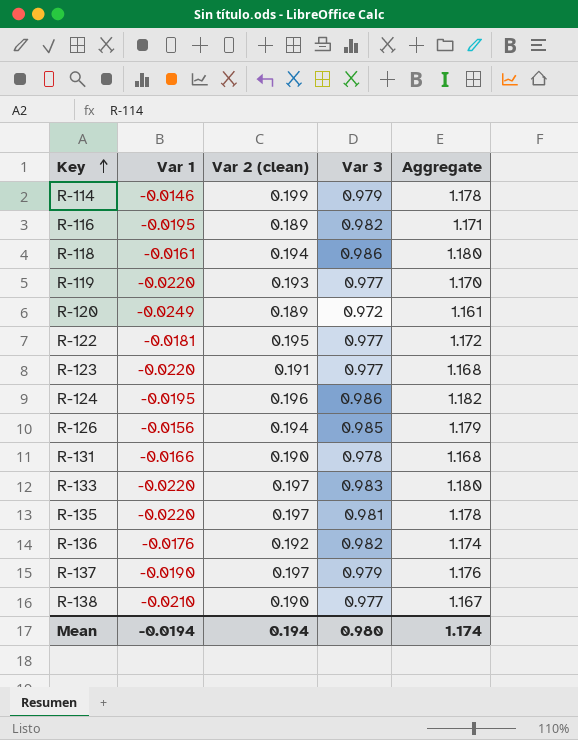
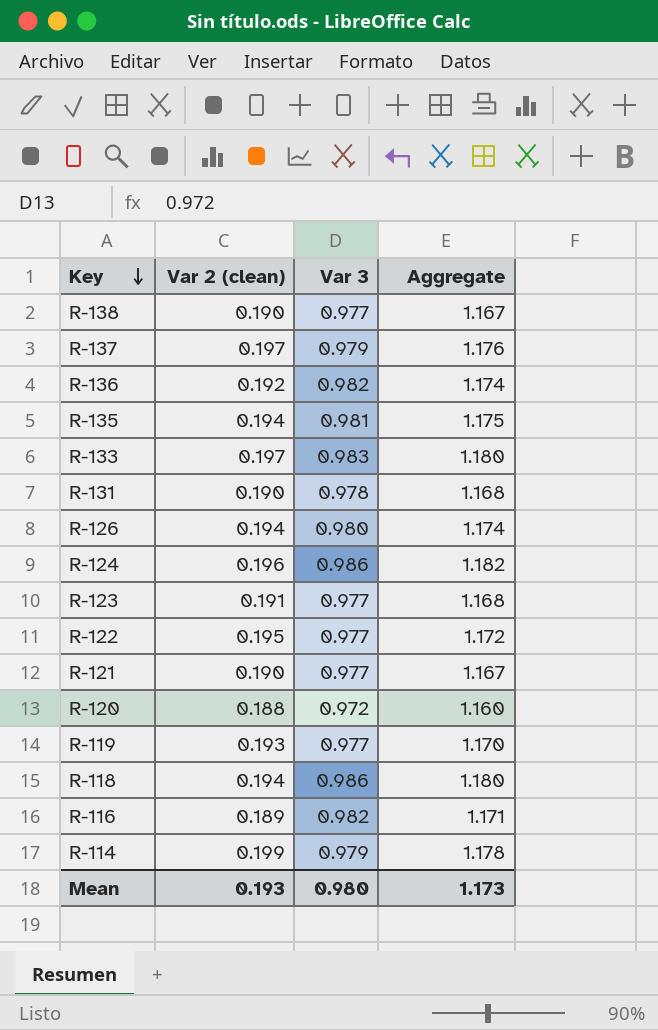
row order: Key ascending -> Key descending
column Var 1 | position: 2 -> none
R-135 | Var 2 (clean): 0.197 -> 0.194
R-135 | Aggregate: 1.178 -> 1.175
R-126 | Var 3: 0.985 -> 0.980
R-126 | Aggregate: 1.179 -> 1.174
row R-121: none -> 0.190 | 0.977 | 1.167
R-120 | Var 2 (clean): 0.189 -> 0.188
R-120 | Aggregate: 1.161 -> 1.160
Mean | Var 2 (clean): 0.194 -> 0.193
Mean | Aggregate: 1.174 -> 1.173

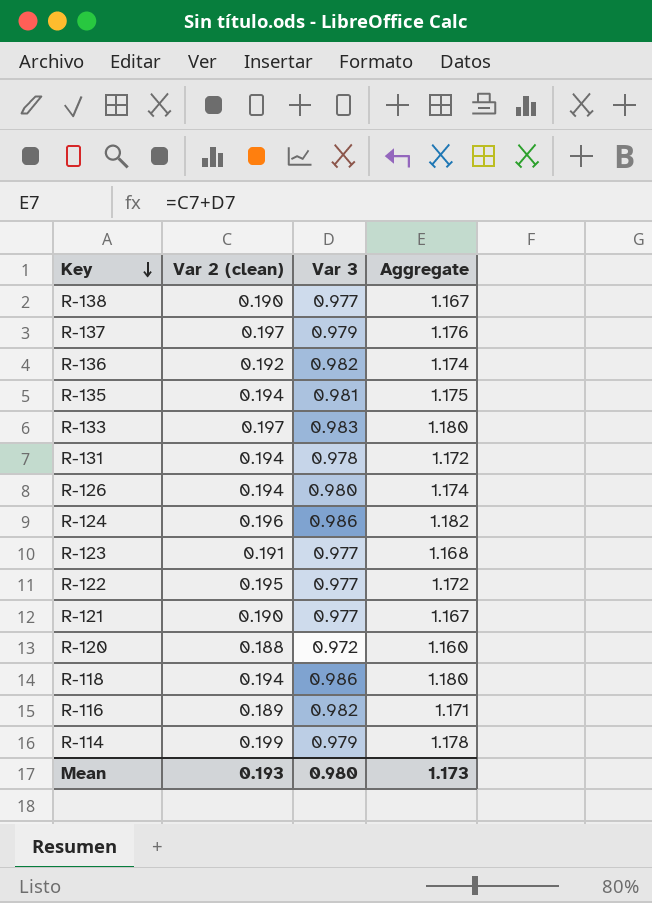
row R-119: 0.193 | 0.977 | 1.170 -> none
R-131 | Var 2 (clean): 0.190 -> 0.194
R-131 | Aggregate: 1.168 -> 1.172

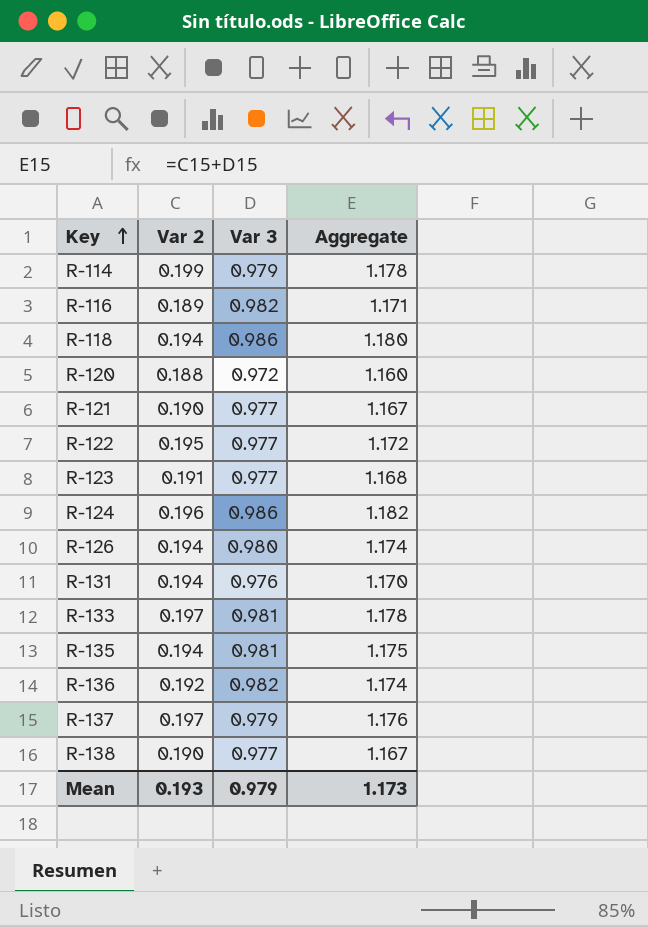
row order: Key descending -> Key ascending
column name: Var 2 (clean) -> Var 2
R-131 | Var 3: 0.978 -> 0.976
R-131 | Aggregate: 1.172 -> 1.170
R-133 | Var 3: 0.983 -> 0.981
R-133 | Aggregate: 1.180 -> 1.178
Mean | Var 3: 0.980 -> 0.979

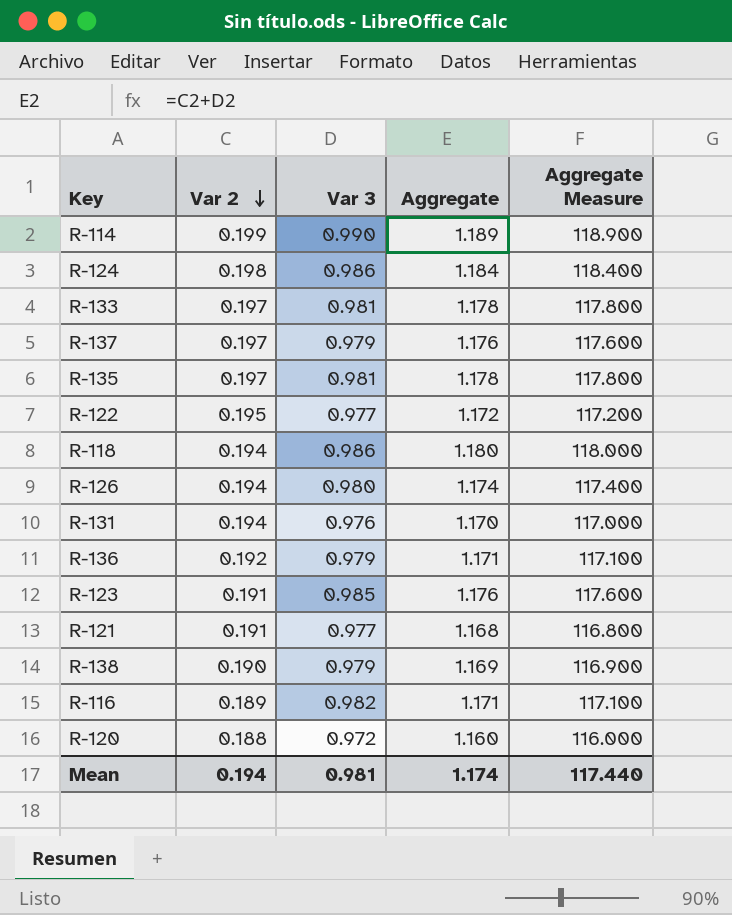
row order: Key ascending -> Var 2 descending
column Aggregate Measure | formula: none -> [Aggregate] * 100
R-114 | Var 3: 0.979 -> 0.990
R-114 | Aggregate: 1.178 -> 1.189
R-124 | Var 2: 0.196 -> 0.198
R-124 | Aggregate: 1.182 -> 1.184
R-135 | Var 2: 0.194 -> 0.197
R-135 | Aggregate: 1.175 -> 1.178
R-136 | Var 3: 0.982 -> 0.979
R-136 | Aggregate: 1.174 -> 1.171
R-123 | Var 3: 0.977 -> 0.985
R-123 | Aggregate: 1.168 -> 1.176
R-121 | Var 2: 0.190 -> 0.191
R-121 | Aggregate: 1.167 -> 1.168
R-138 | Var 3: 0.977 -> 0.979
R-138 | Aggregate: 1.167 -> 1.169
Mean | Var 2: 0.193 -> 0.194
Mean | Var 3: 0.979 -> 0.981
Mean | Aggregate: 1.173 -> 1.174

